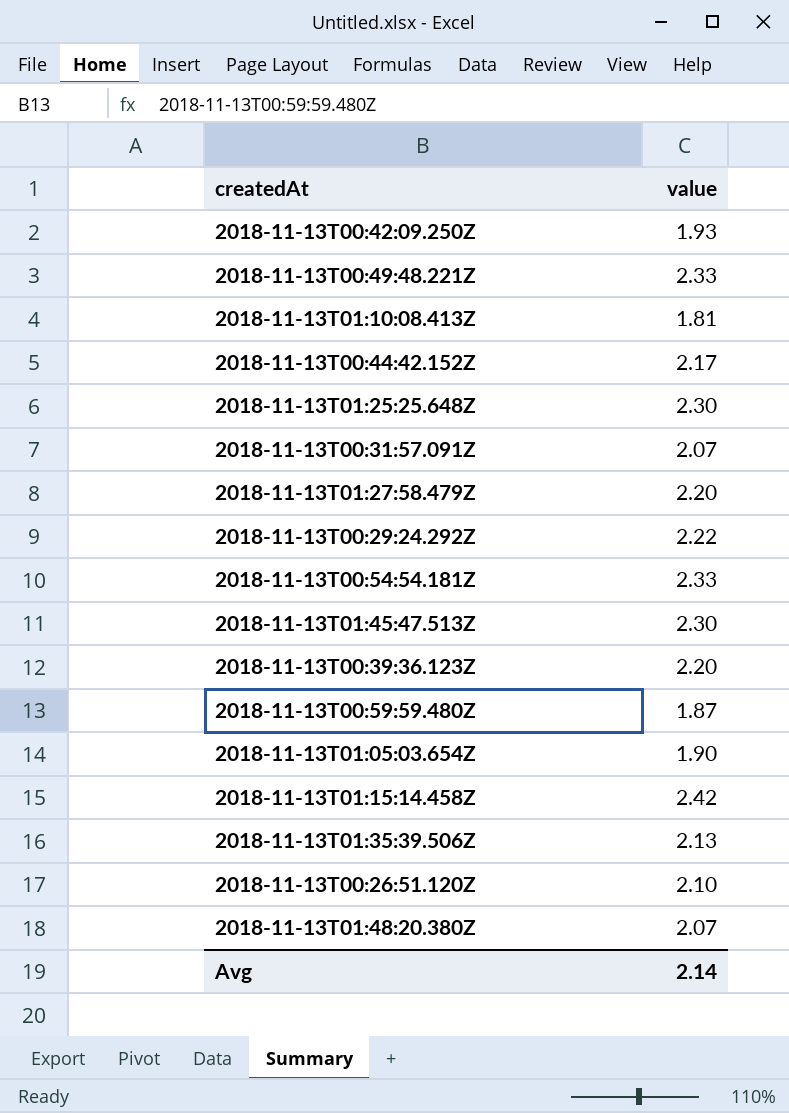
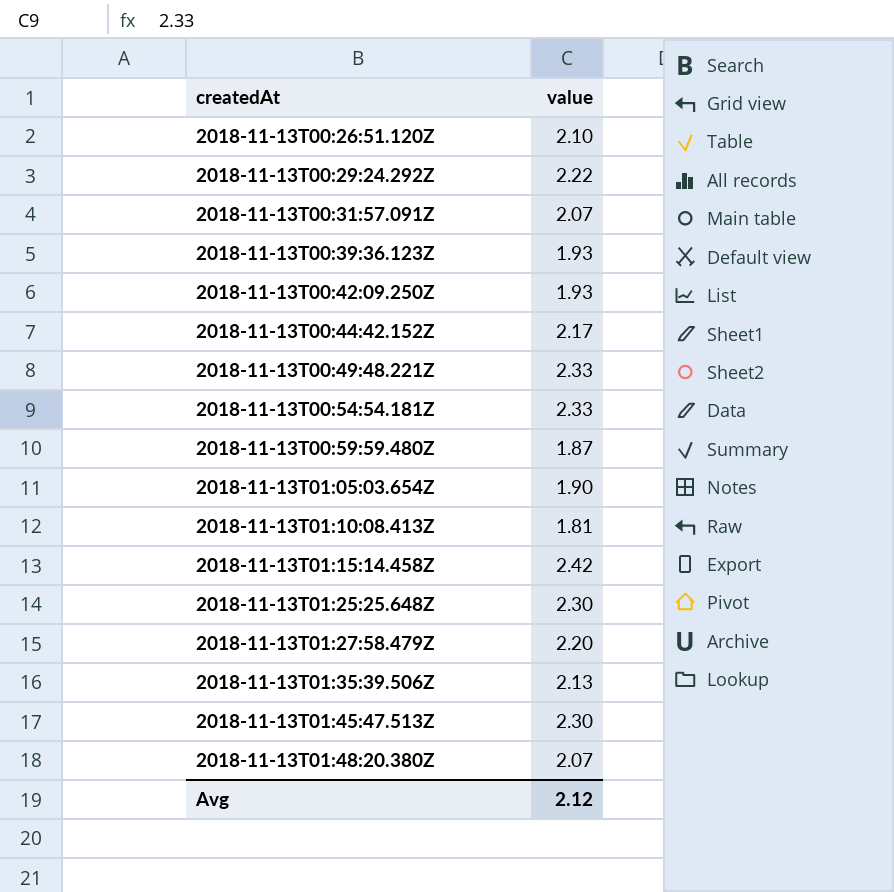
row order: none -> createdAt ascending
2018-11-13T00:39:36.123Z | value: 2.20 -> 1.93
Avg | value: 2.14 -> 2.12

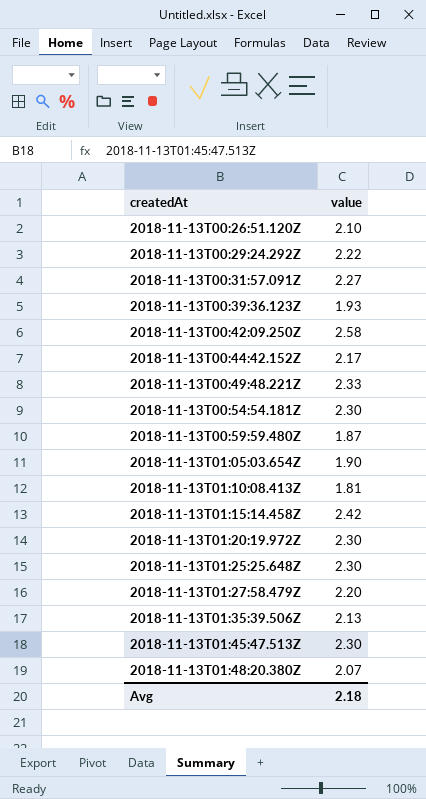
2018-11-13T00:31:57.091Z | value: 2.07 -> 2.27
2018-11-13T00:42:09.250Z | value: 1.93 -> 2.58
2018-11-13T00:54:54.181Z | value: 2.33 -> 2.30
row 2018-11-13T01:20:19.972Z: none -> 2.30
Avg | value: 2.12 -> 2.18

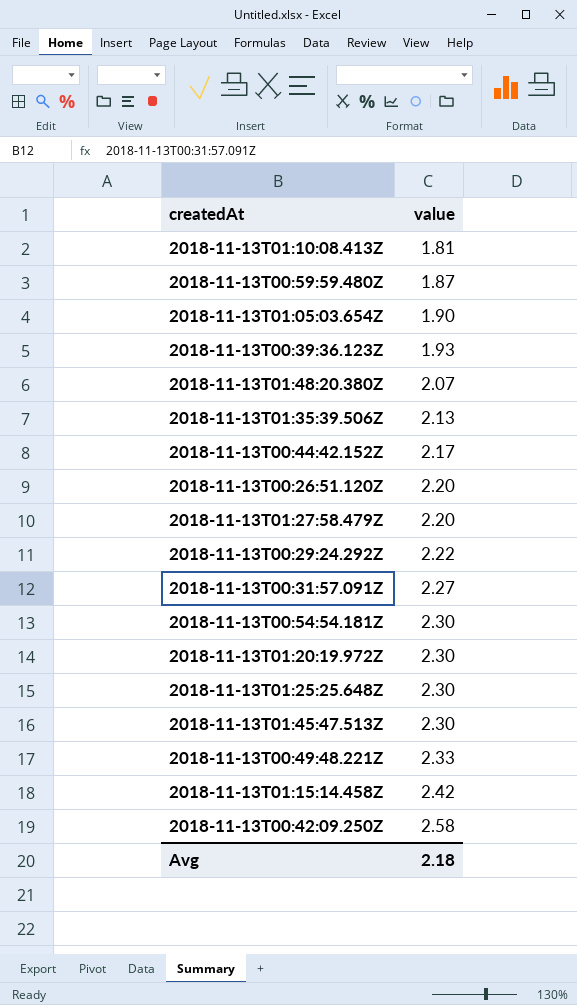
row order: createdAt ascending -> value ascending
2018-11-13T00:26:51.120Z | value: 2.10 -> 2.20

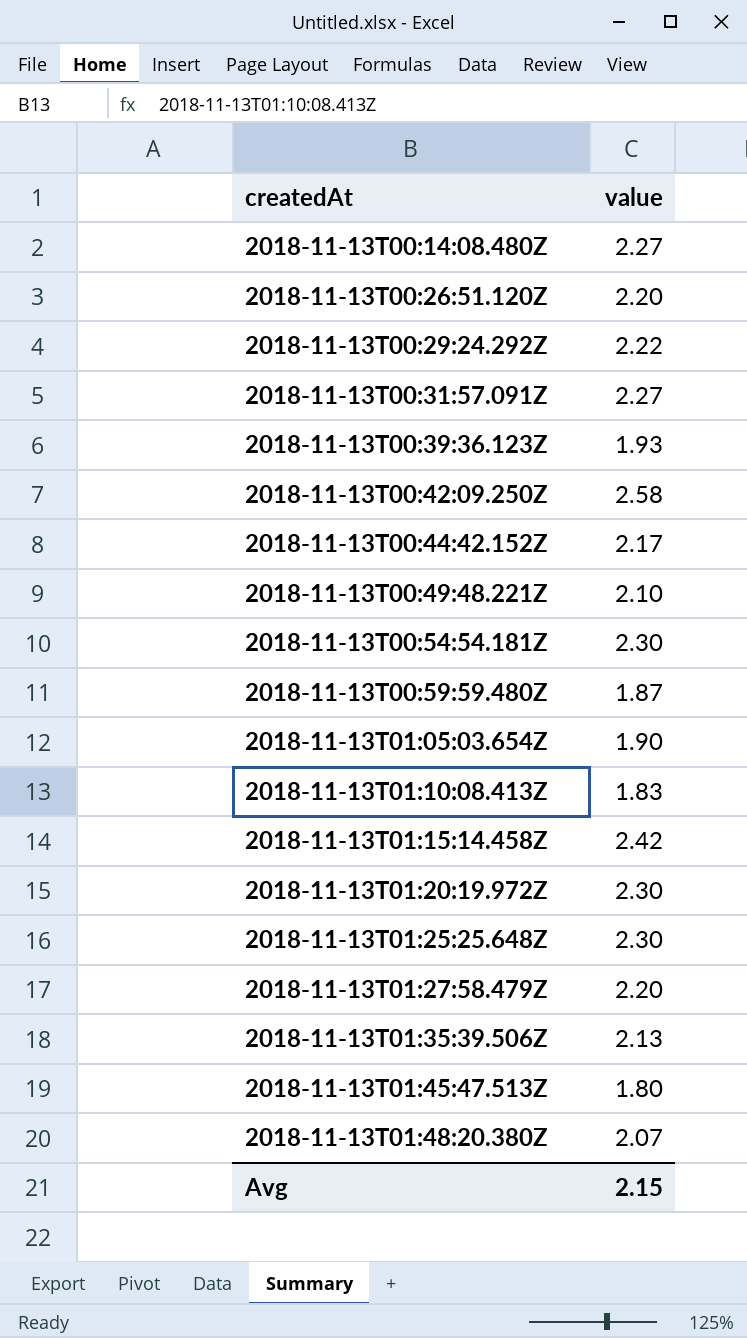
row order: value ascending -> createdAt ascending
row 2018-11-13T00:14:08.480Z: none -> 2.27
2018-11-13T00:49:48.221Z | value: 2.33 -> 2.10
2018-11-13T01:10:08.413Z | value: 1.81 -> 1.83
2018-11-13T01:45:47.513Z | value: 2.30 -> 1.80
Avg | value: 2.18 -> 2.15

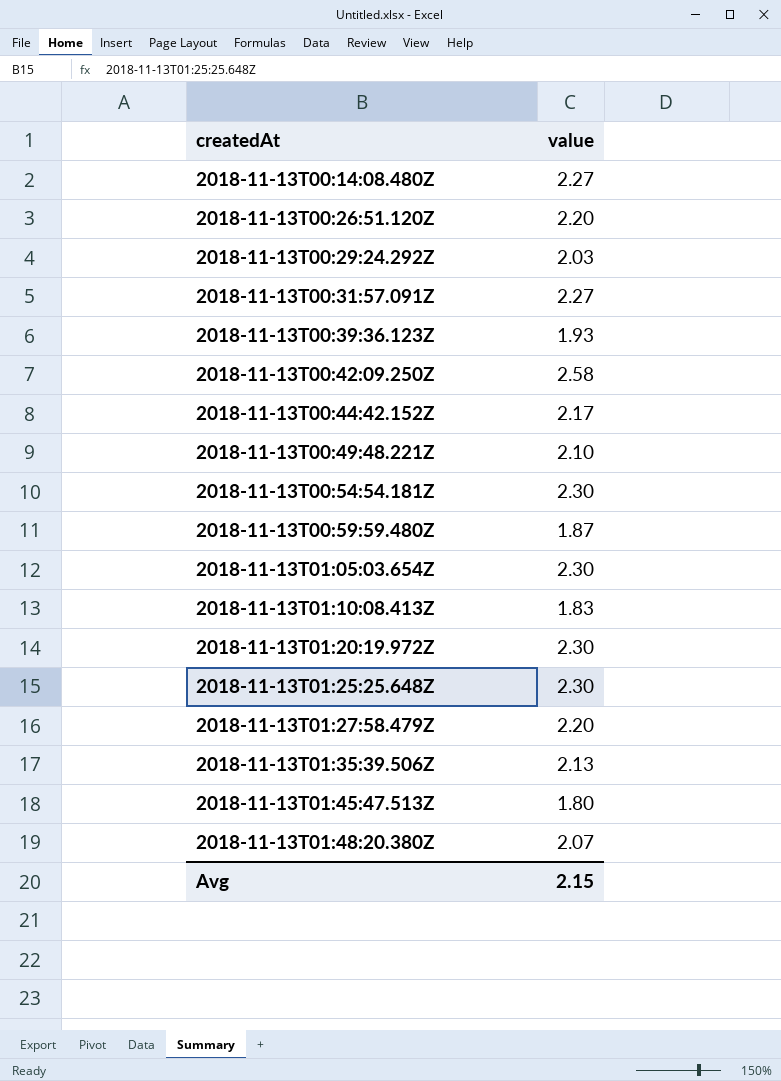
row 2018-11-13T01:15:14.458Z: 2.42 -> none
2018-11-13T00:29:24.292Z | value: 2.22 -> 2.03
2018-11-13T01:05:03.654Z | value: 1.90 -> 2.30

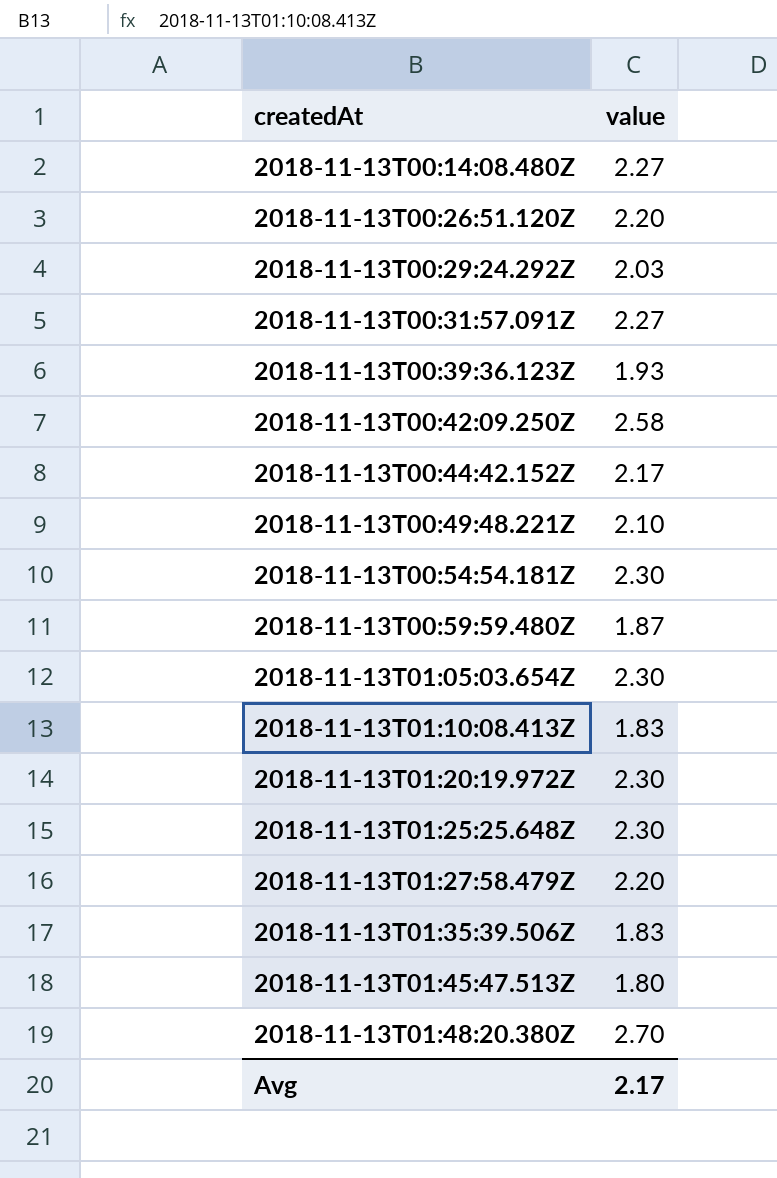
2018-11-13T01:35:39.506Z | value: 2.13 -> 1.83
2018-11-13T01:48:20.380Z | value: 2.07 -> 2.70
Avg | value: 2.15 -> 2.17

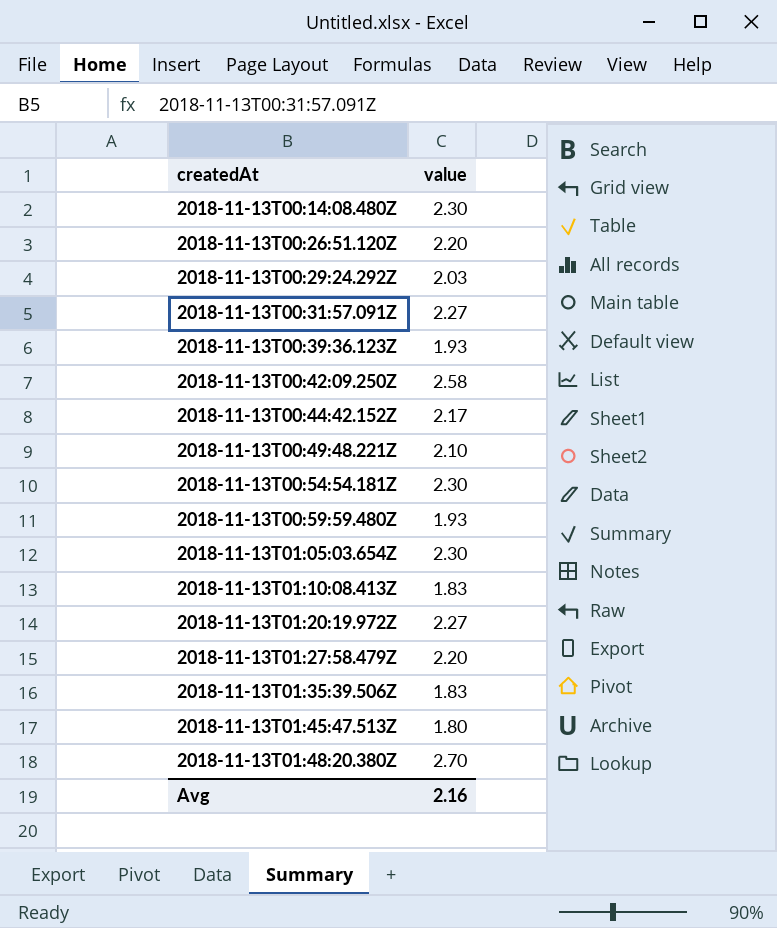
row 2018-11-13T01:25:25.648Z: 2.30 -> none
2018-11-13T00:14:08.480Z | value: 2.27 -> 2.30
2018-11-13T00:59:59.480Z | value: 1.87 -> 1.93
2018-11-13T01:20:19.972Z | value: 2.30 -> 2.27
Avg | value: 2.17 -> 2.16

